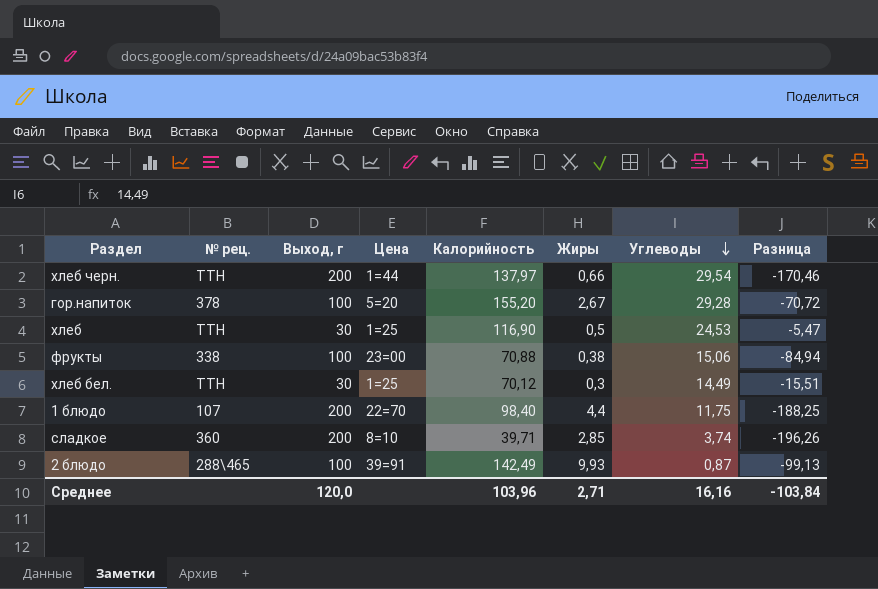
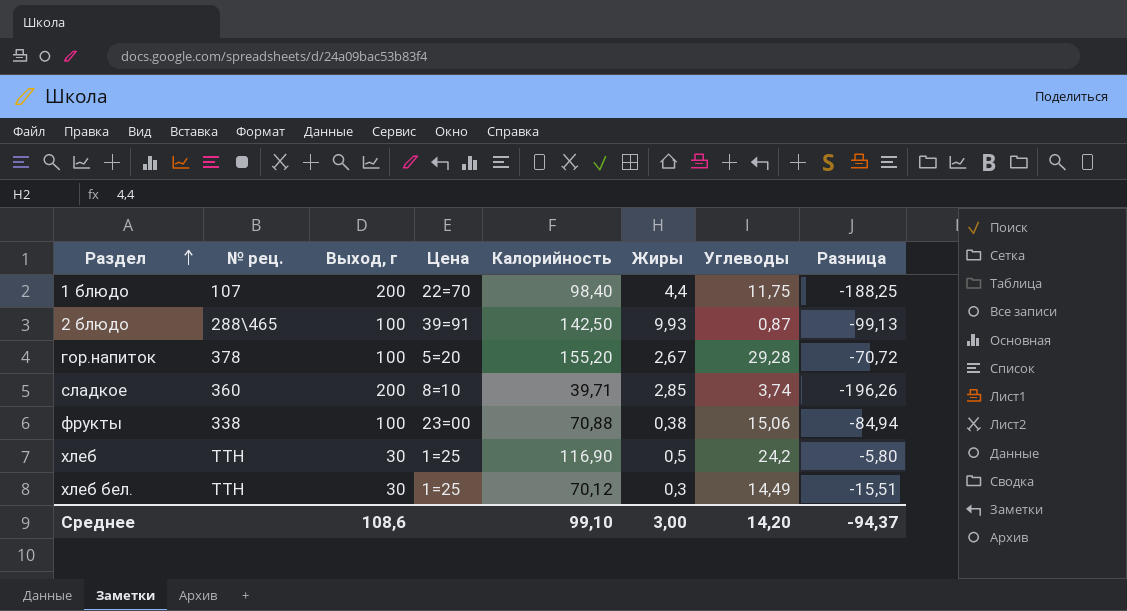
row order: Углеводы descending -> Раздел ascending
row хлеб черн.: ТТН | 200 | 1=44 | 137,97 | 0,66 | 29,54 | -170,46 -> none
2 блюдо | Калорийность: 142,49 -> 142,50
хлеб | Углеводы: 24,53 -> 24,2
хлеб | Разница: -5,47 -> -5,80
Среднее | Выход, г: 120,0 -> 108,6
Среднее | Калорийность: 103,96 -> 99,10
Среднее | Жиры: 2,71 -> 3,00
Среднее | Углеводы: 16,16 -> 14,20
Среднее | Разница: -103,84 -> -94,37

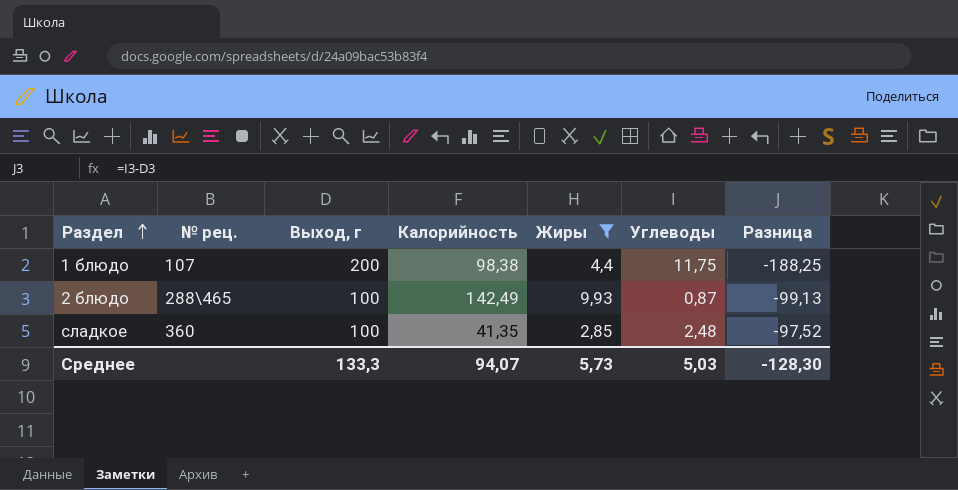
filter: none -> Жиры >= 2,85
column Цена | position: 4 -> none
1 блюдо | Калорийность: 98,40 -> 98,38
2 блюдо | Калорийность: 142,50 -> 142,49
сладкое | Выход, г: 200 -> 100
сладкое | Калорийность: 39,71 -> 41,35
сладкое | Углеводы: 3,74 -> 2,48
сладкое | Разница: -196,26 -> -97,52
Среднее | Выход, г: 108,6 -> 133,3
Среднее | Калорийность: 99,10 -> 94,07
Среднее | Жиры: 3,00 -> 5,73
Среднее | Углеводы: 14,20 -> 5,03
Среднее | Разница: -94,37 -> -128,30

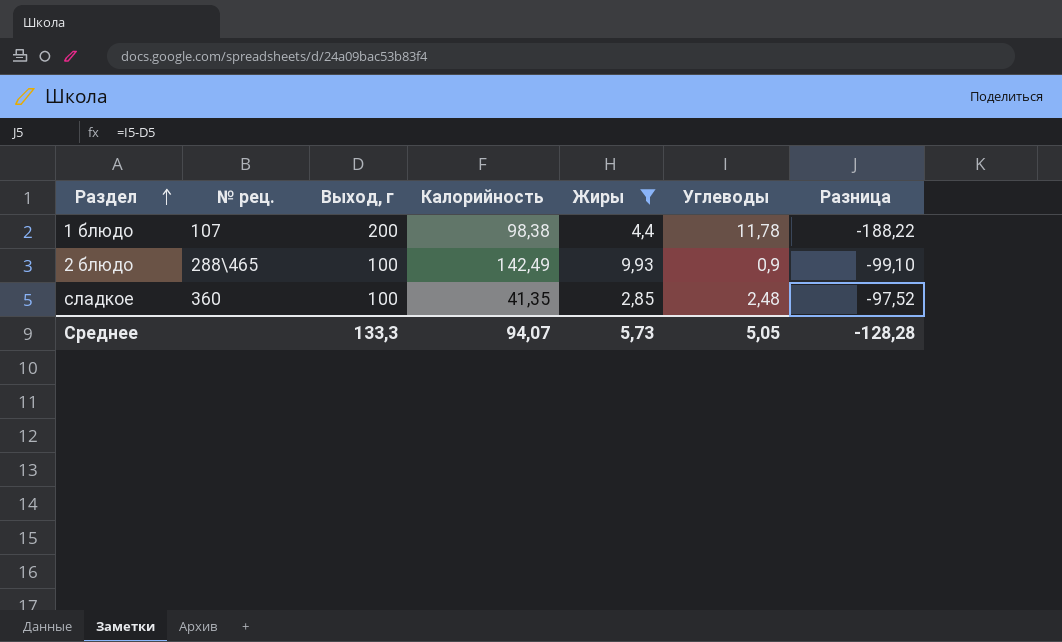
1 блюдо | Углеводы: 11,75 -> 11,78
1 блюдо | Разница: -188,25 -> -188,22
2 блюдо | Углеводы: 0,87 -> 0,9
2 блюдо | Разница: -99,13 -> -99,10
Среднее | Углеводы: 5,03 -> 5,05
Среднее | Разница: -128,30 -> -128,28

